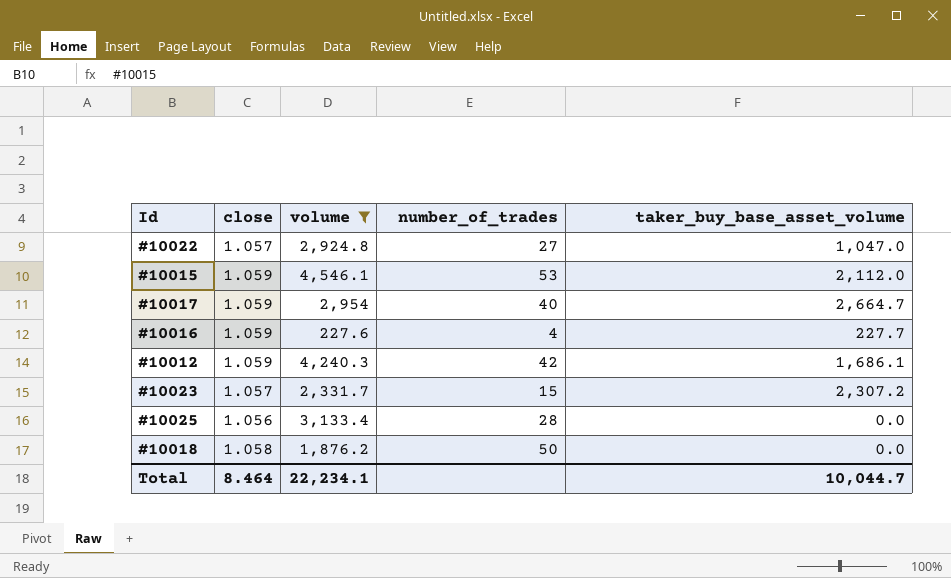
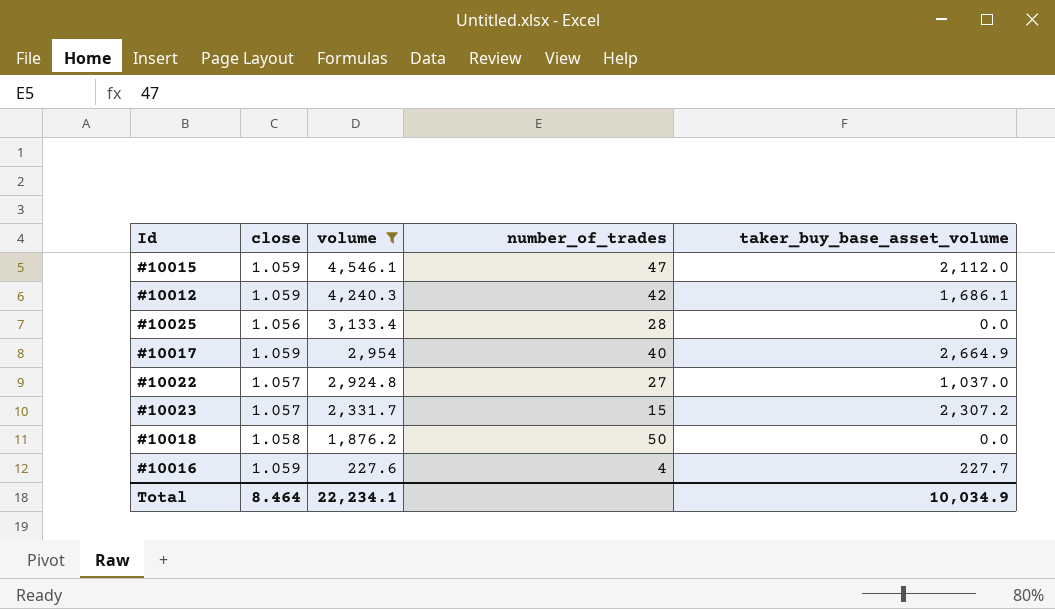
row order: none -> volume descending
#10015 | number_of_trades: 53 -> 47
#10017 | taker_buy_base_asset_volume: 2,664.7 -> 2,664.9
#10022 | taker_buy_base_asset_volume: 1,047.0 -> 1,037.0
Total | taker_buy_base_asset_volume: 10,044.7 -> 10,034.9

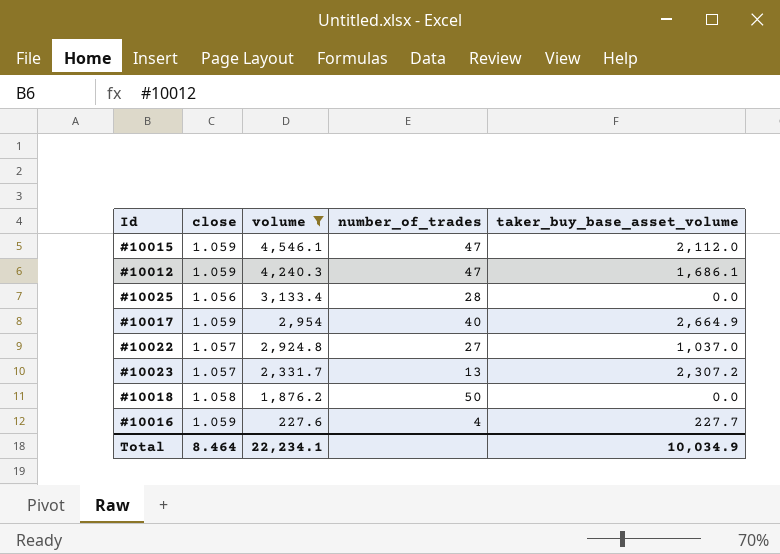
#10012 | number_of_trades: 42 -> 47
#10023 | number_of_trades: 15 -> 13

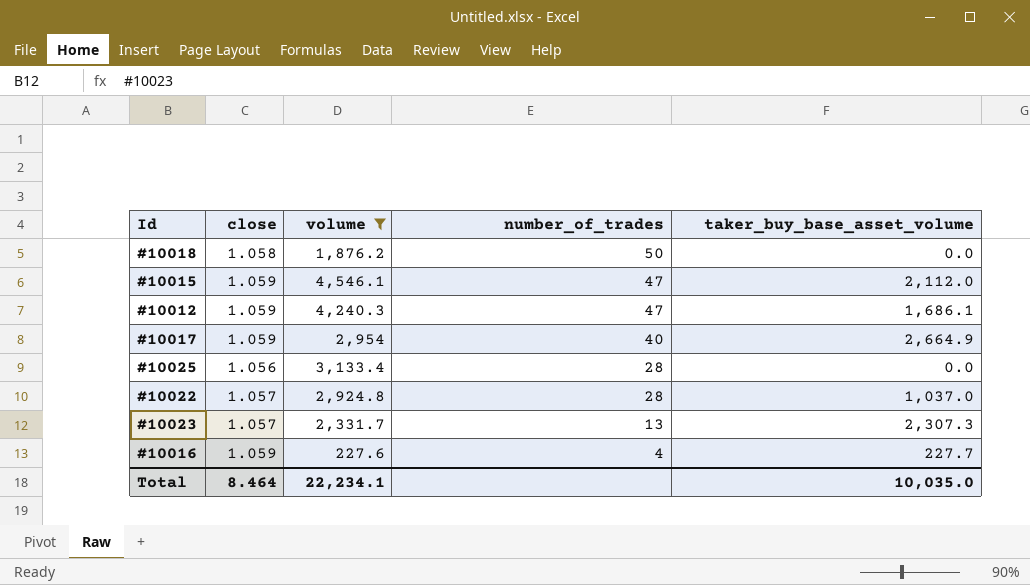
row order: volume descending -> number_of_trades descending
#10022 | number_of_trades: 27 -> 28
#10023 | taker_buy_base_asset_volume: 2,307.2 -> 2,307.3
Total | taker_buy_base_asset_volume: 10,034.9 -> 10,035.0

